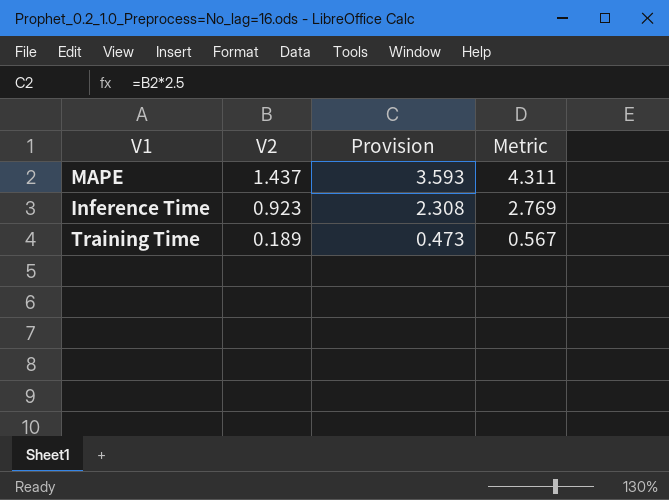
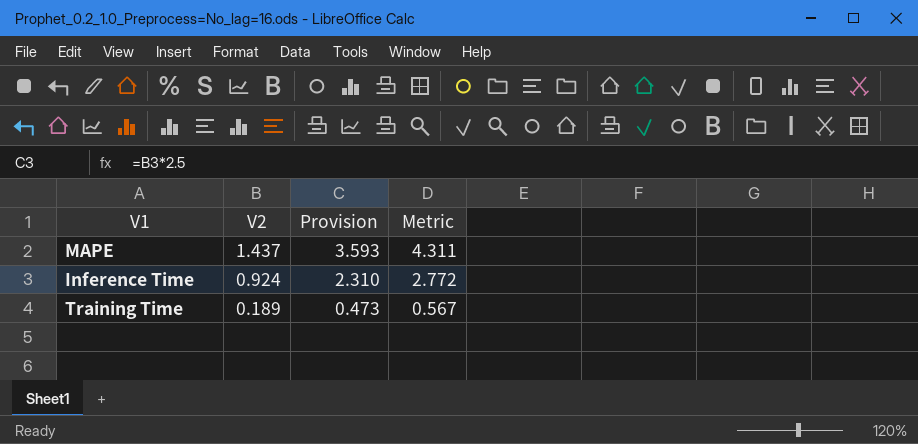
Inference Time | V2: 0.923 -> 0.924
Inference Time | Provision: 2.308 -> 2.310
Inference Time | Metric: 2.769 -> 2.772

